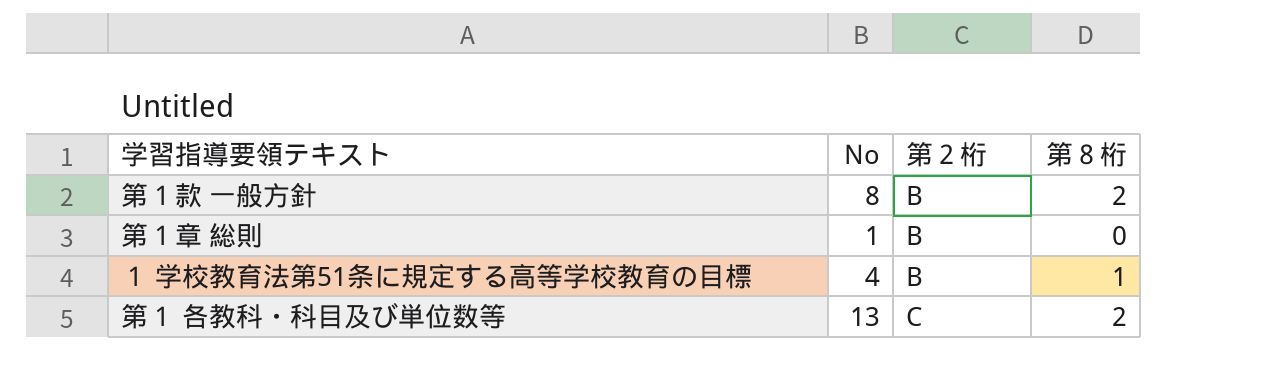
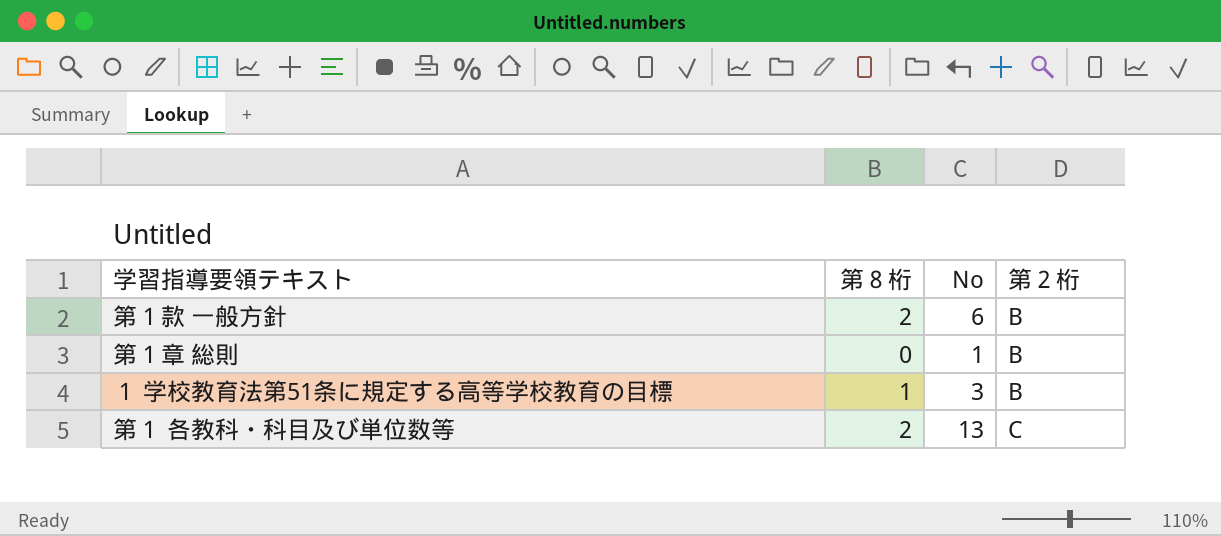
column 第８桁 | position: 4 -> 2
第１款 一般方針 | No: 8 -> 6
１ 学校教育法第51条に規定する高等学校教育の目標 | No: 4 -> 3

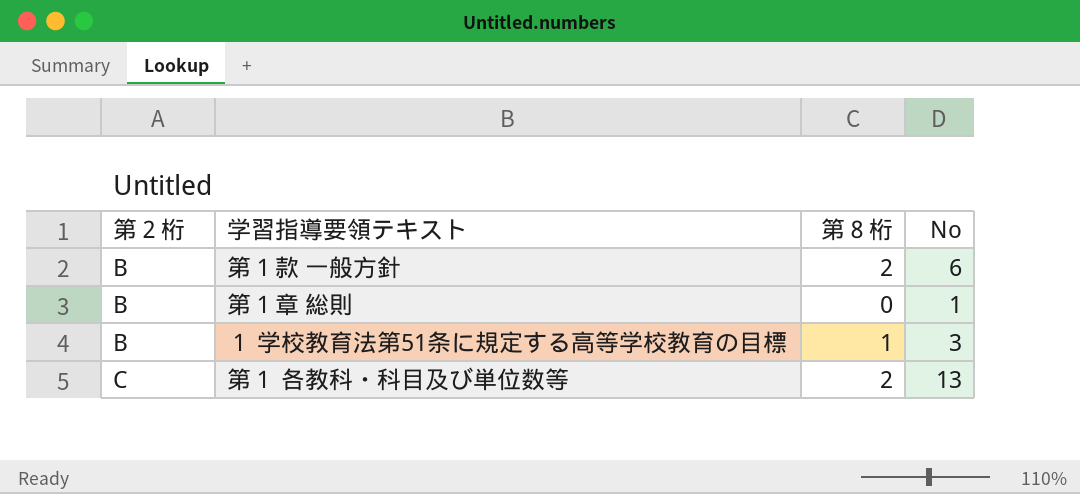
column 第２桁 | position: 4 -> 1

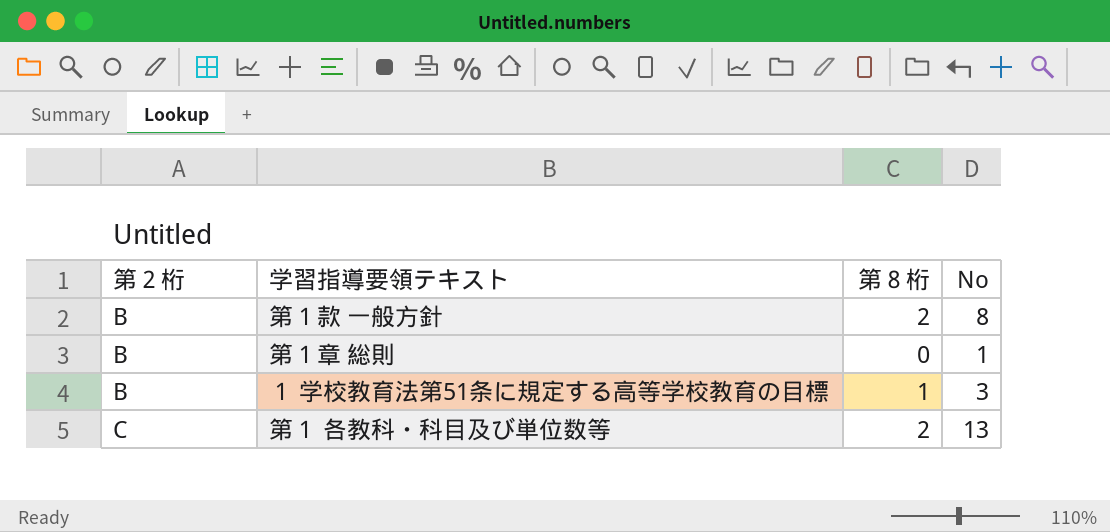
第１款 一般方針 | No: 6 -> 8

